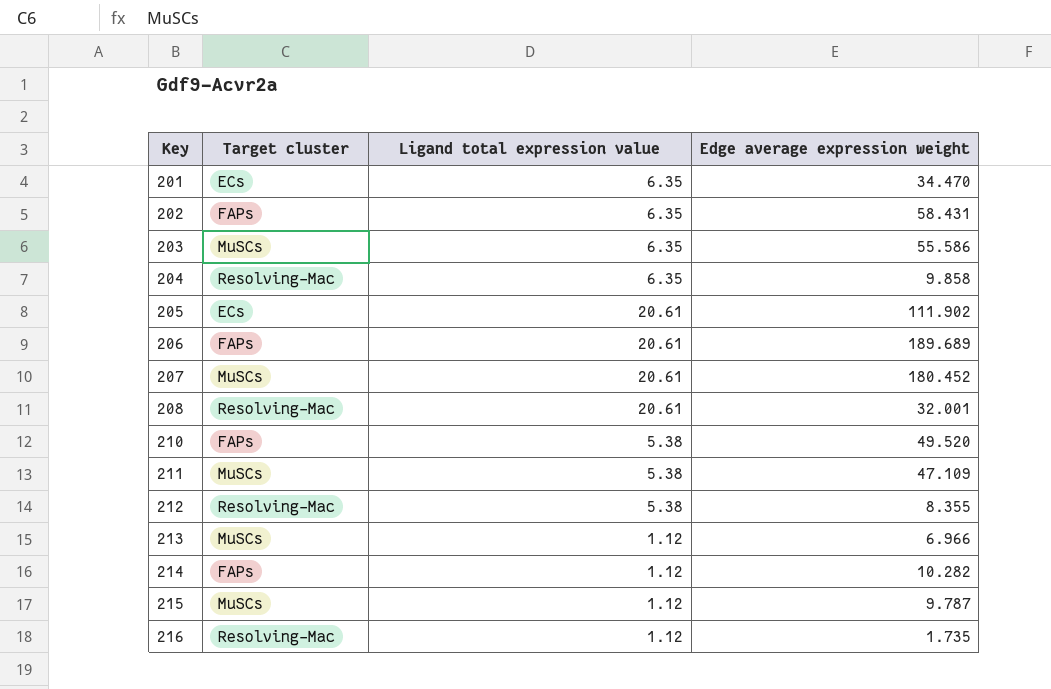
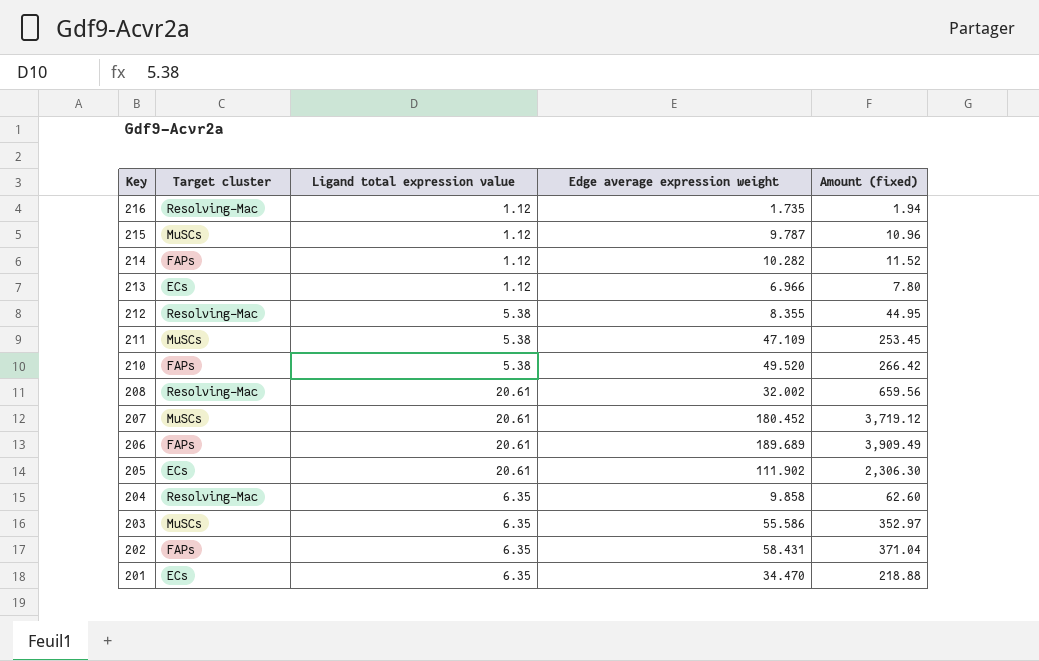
row order: Key ascending -> Key descending
column Amount (fixed) | formula: none -> [Ligand total expression value] * [Edge average expression weight]
213 | Target cluster: MuSCs -> ECs
208 | Edge average expression weight: 32.001 -> 32.002

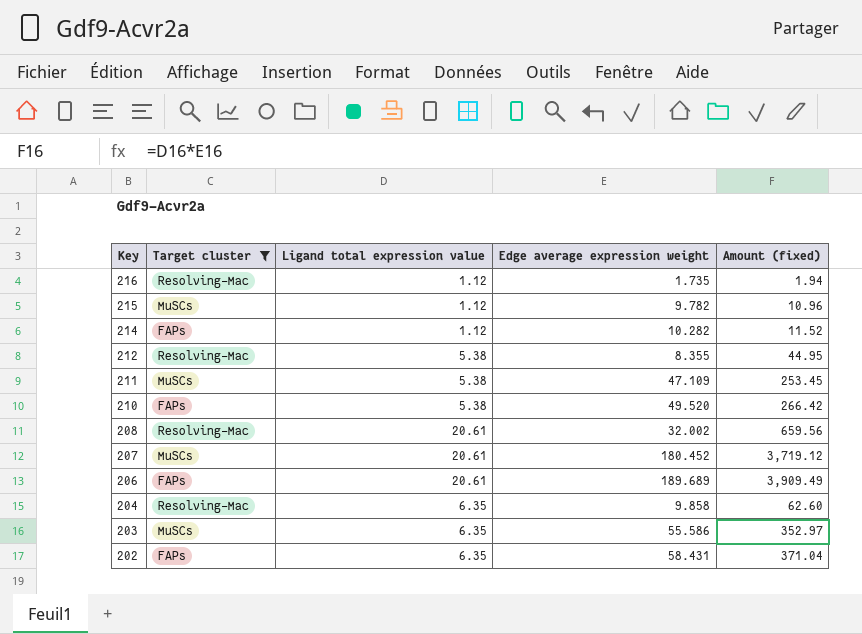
filter: none -> Target cluster != ECs
215 | Edge average expression weight: 9.787 -> 9.782

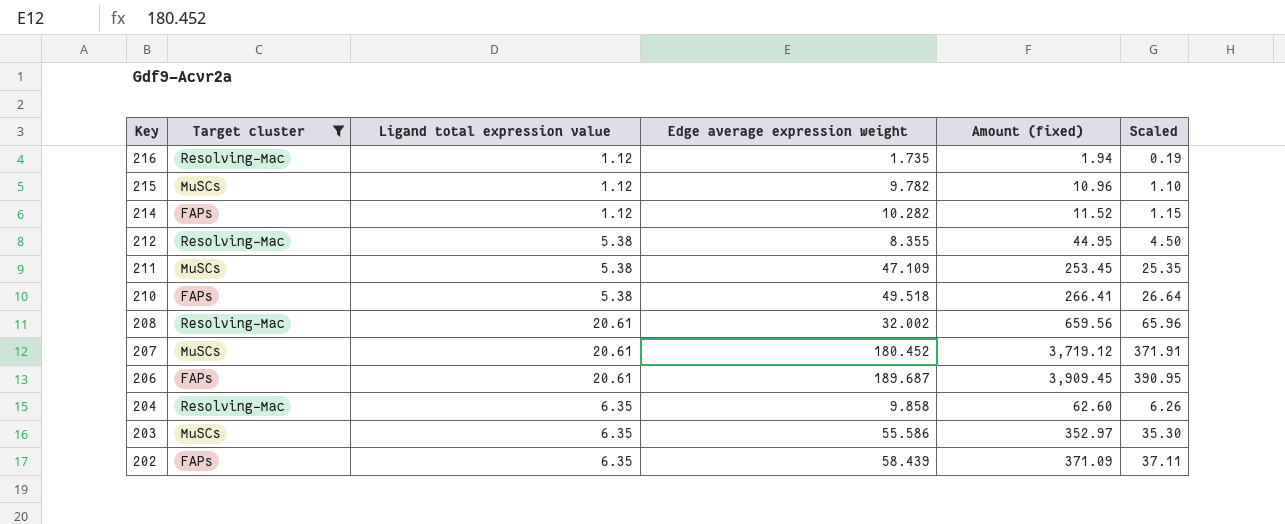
column Scaled | formula: none -> [Amount (fixed)] * 0.1
210 | Edge average expression weight: 49.520 -> 49.518
210 | Amount (fixed): 266.42 -> 266.41
206 | Edge average expression weight: 189.689 -> 189.687
206 | Amount (fixed): 3,909.49 -> 3,909.45
202 | Edge average expression weight: 58.431 -> 58.439
202 | Amount (fixed): 371.04 -> 371.09

